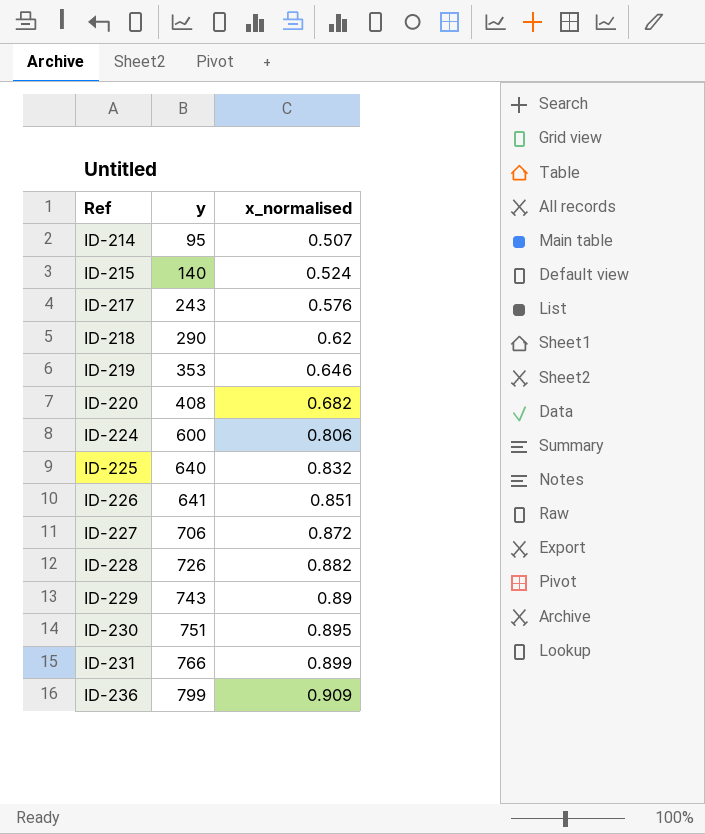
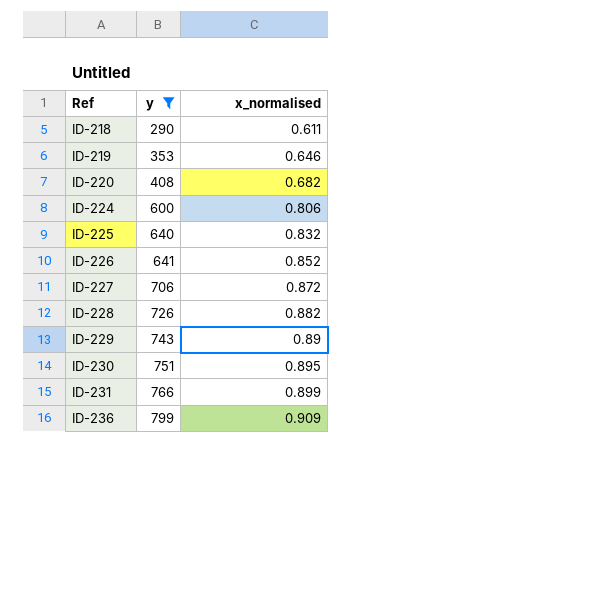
filter: none -> y >= 290
ID-218 | x_normalised: 0.62 -> 0.611
ID-226 | x_normalised: 0.851 -> 0.852

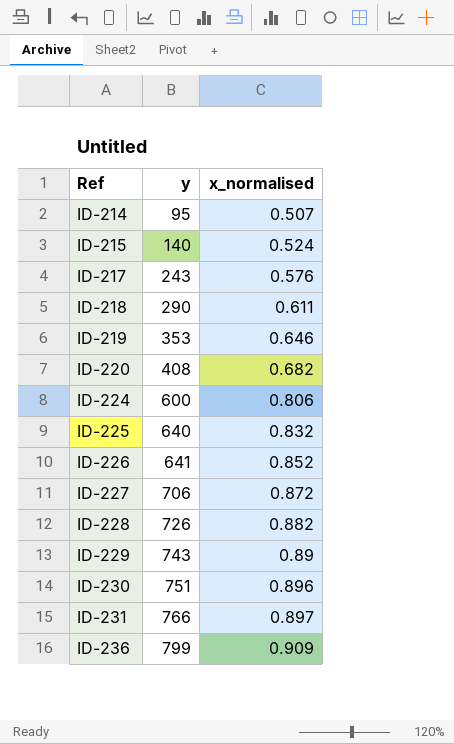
filter: y >= 290 -> none
ID-230 | x_normalised: 0.895 -> 0.896
ID-231 | x_normalised: 0.899 -> 0.897

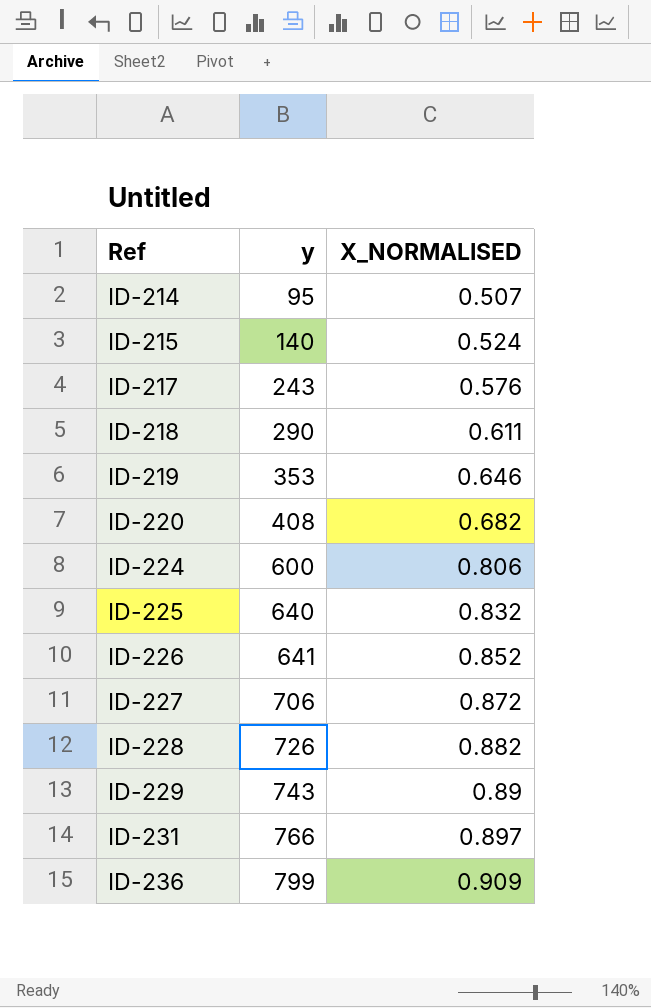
column name: x_normalised -> X_NORMALISED
row ID-230: 751 | 0.896 -> none

